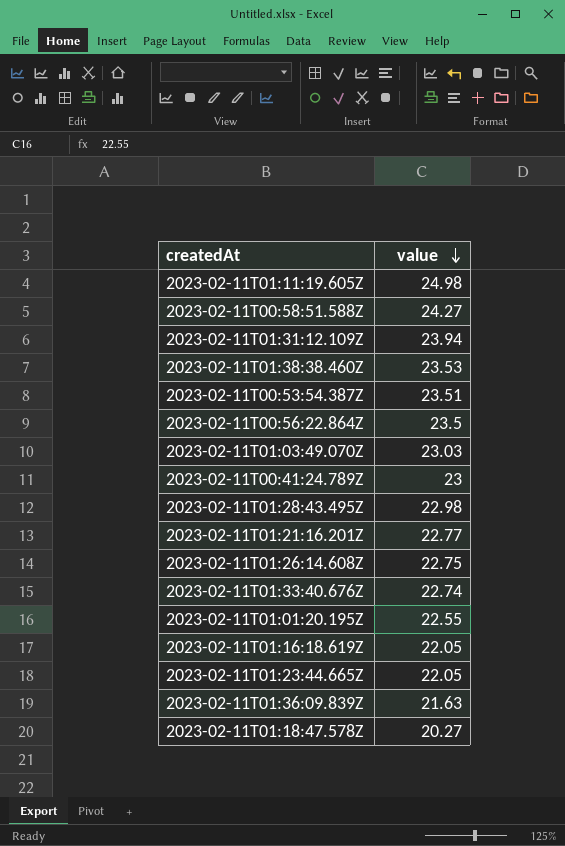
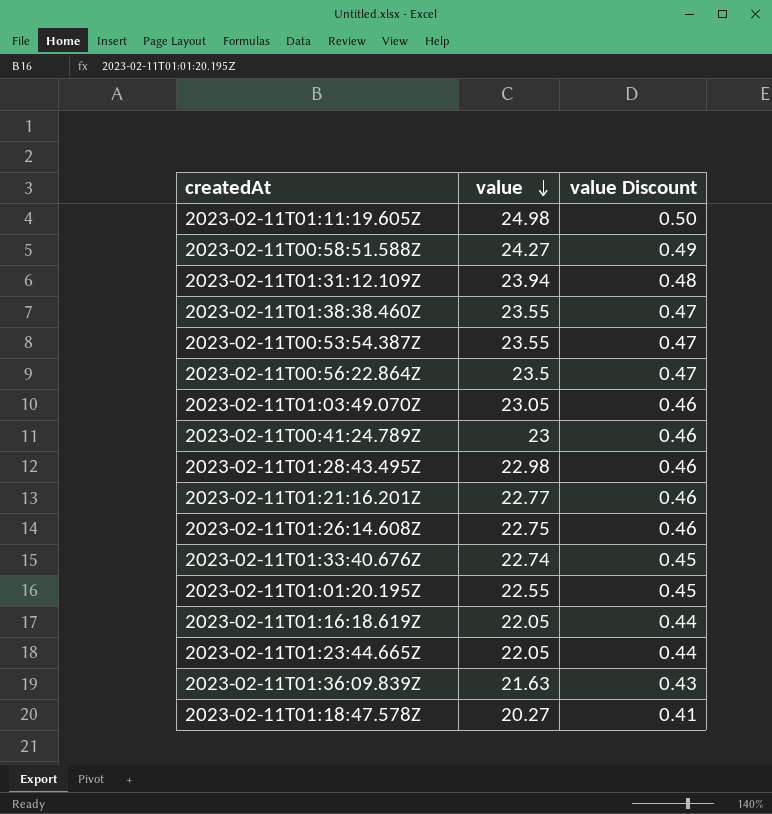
column value Discount | formula: none -> [value] * 0.02
2023-02-11T01:38:38.460Z | value: 23.53 -> 23.55
2023-02-11T00:53:54.387Z | value: 23.51 -> 23.55
2023-02-11T01:03:49.070Z | value: 23.03 -> 23.05

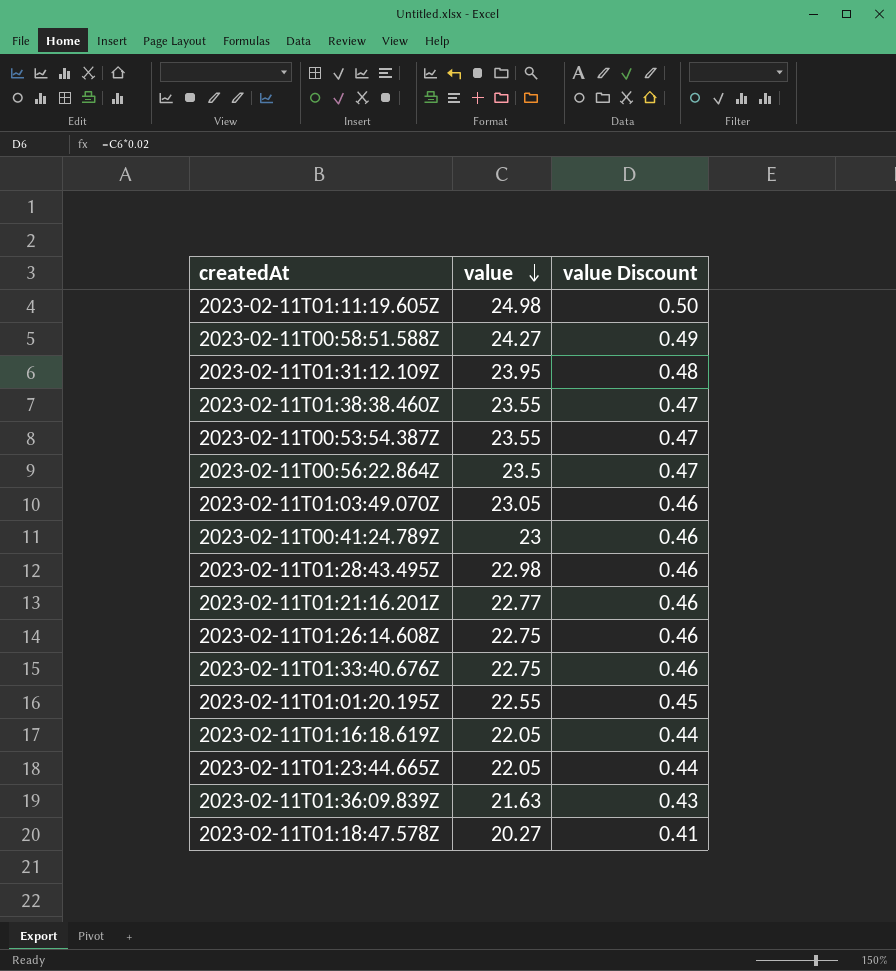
2023-02-11T01:31:12.109Z | value: 23.94 -> 23.95
2023-02-11T01:33:40.676Z | value: 22.74 -> 22.75
2023-02-11T01:33:40.676Z | value Discount: 0.45 -> 0.46

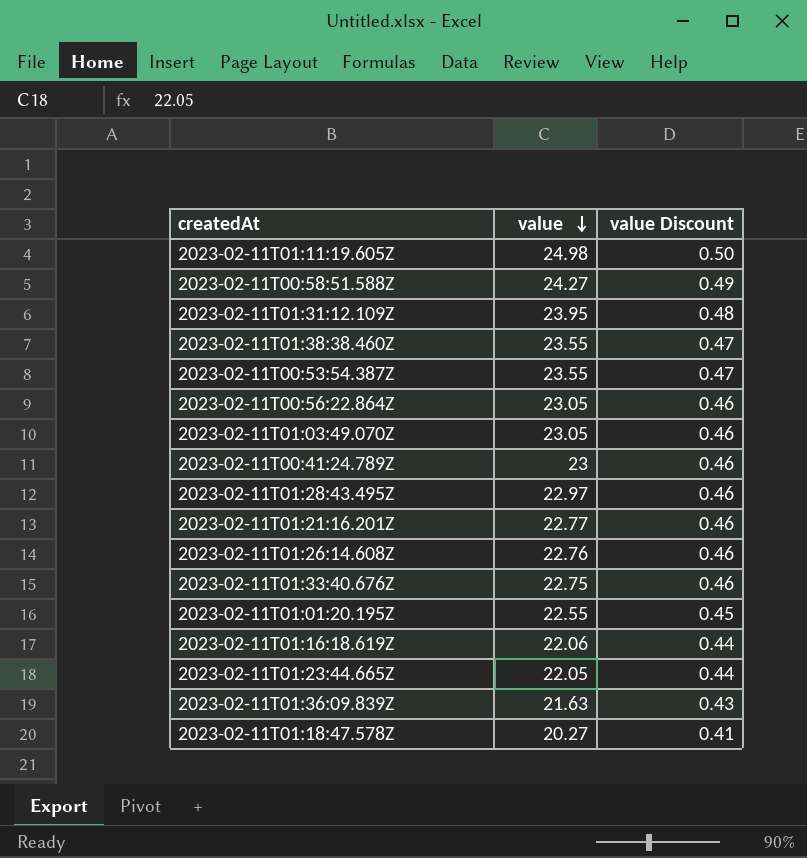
2023-02-11T00:56:22.864Z | value: 23.5 -> 23.05
2023-02-11T00:56:22.864Z | value Discount: 0.47 -> 0.46
2023-02-11T01:28:43.495Z | value: 22.98 -> 22.97
2023-02-11T01:26:14.608Z | value: 22.75 -> 22.76
2023-02-11T01:16:18.619Z | value: 22.05 -> 22.06

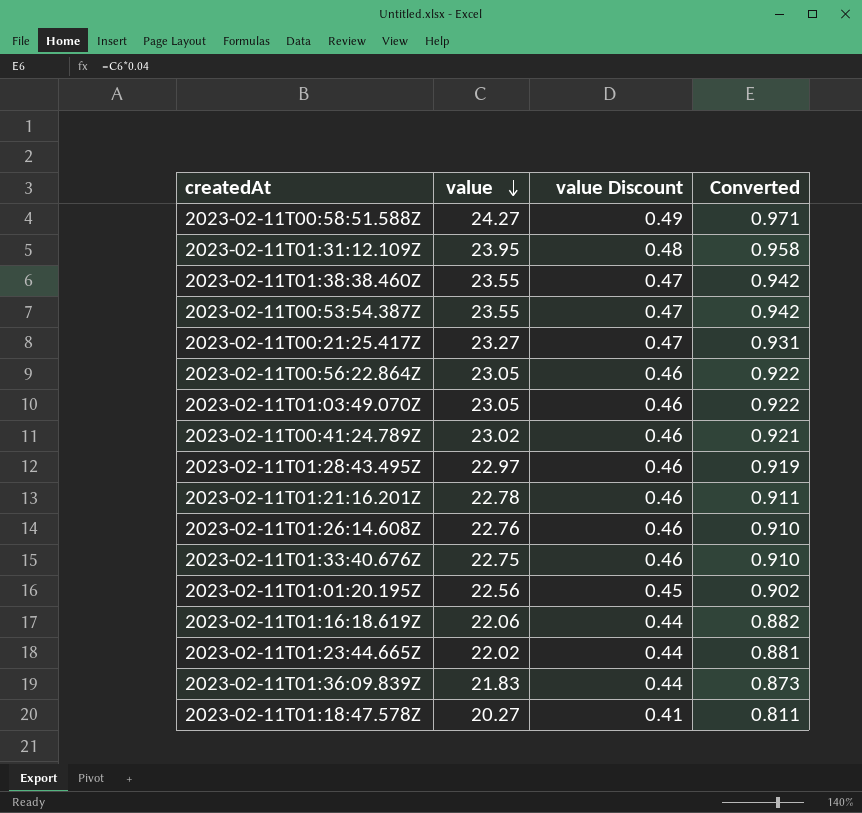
column Converted | formula: none -> [value] * 0.04
row 2023-02-11T01:11:19.605Z: 24.98 | 0.50 -> none
row 2023-02-11T00:21:25.417Z: none -> 23.27 | 0.47 | 0.931
2023-02-11T00:41:24.789Z | value: 23 -> 23.02
2023-02-11T01:21:16.201Z | value: 22.77 -> 22.78
2023-02-11T01:01:20.195Z | value: 22.55 -> 22.56
2023-02-11T01:23:44.665Z | value: 22.05 -> 22.02
2023-02-11T01:36:09.839Z | value: 21.63 -> 21.83
2023-02-11T01:36:09.839Z | value Discount: 0.43 -> 0.44

